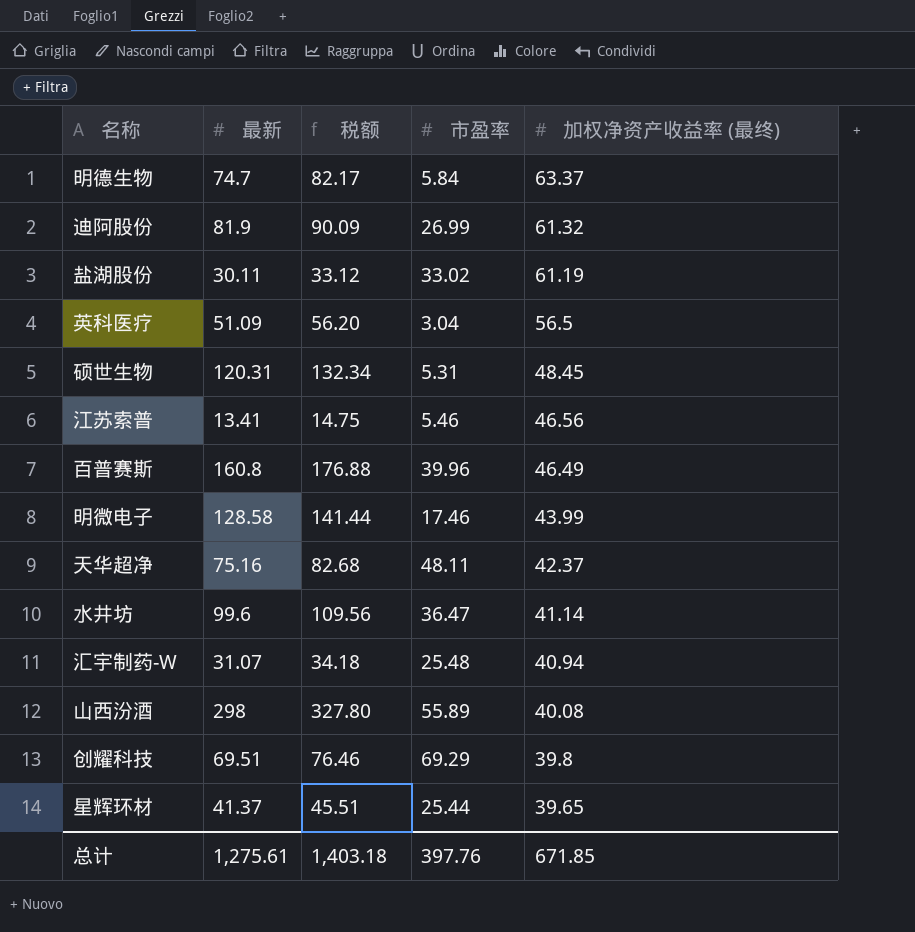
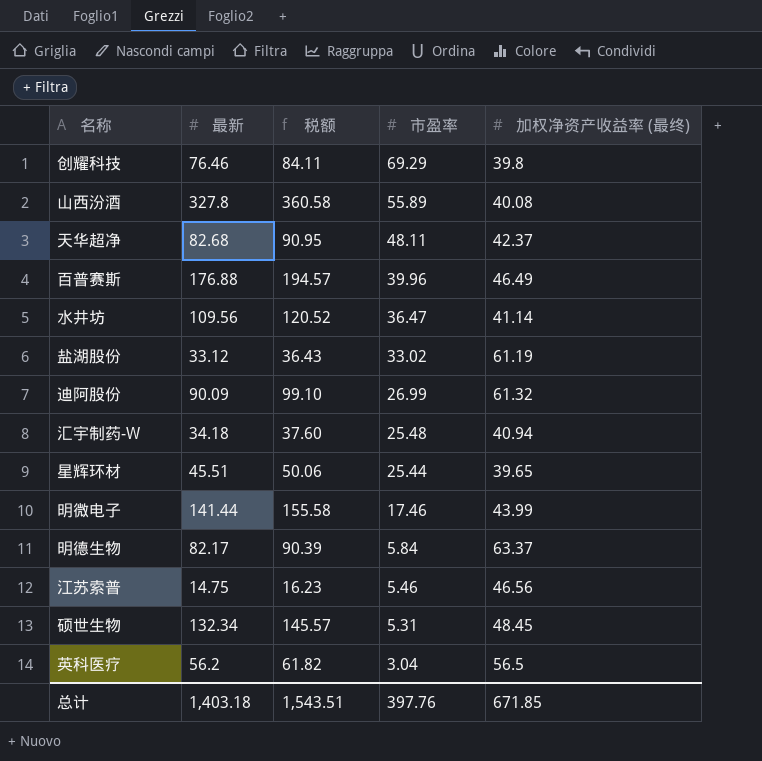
row order: 加权净资产收益率 (最终) descending -> 市盈率 descending
创耀科技 | 最新: 69.51 -> 76.46
创耀科技 | 税额: 76.46 -> 84.11
山西汾酒 | 最新: 298 -> 327.8
山西汾酒 | 税额: 327.80 -> 360.58
天华超净 | 最新: 75.16 -> 82.68
天华超净 | 税额: 82.68 -> 90.95
百普赛斯 | 最新: 160.8 -> 176.88
百普赛斯 | 税额: 176.88 -> 194.57
水井坊 | 最新: 99.6 -> 109.56
水井坊 | 税额: 109.56 -> 120.52
盐湖股份 | 最新: 30.11 -> 33.12
盐湖股份 | 税额: 33.12 -> 36.43
迪阿股份 | 最新: 81.9 -> 90.09
迪阿股份 | 税额: 90.09 -> 99.10
汇宇制药-W | 最新: 31.07 -> 34.18
汇宇制药-W | 税额: 34.18 -> 37.60
星辉环材 | 最新: 41.37 -> 45.51
星辉环材 | 税额: 45.51 -> 50.06
明微电子 | 最新: 128.58 -> 141.44
明微电子 | 税额: 141.44 -> 155.58
明德生物 | 最新: 74.7 -> 82.17
明德生物 | 税额: 82.17 -> 90.39
江苏索普 | 最新: 13.41 -> 14.75
江苏索普 | 税额: 14.75 -> 16.23
硕世生物 | 最新: 120.31 -> 132.34
硕世生物 | 税额: 132.34 -> 145.57
英科医疗 | 最新: 51.09 -> 56.2
英科医疗 | 税额: 56.20 -> 61.82
总计 | 最新: 1,275.61 -> 1,403.18
总计 | 税额: 1,403.18 -> 1,543.51

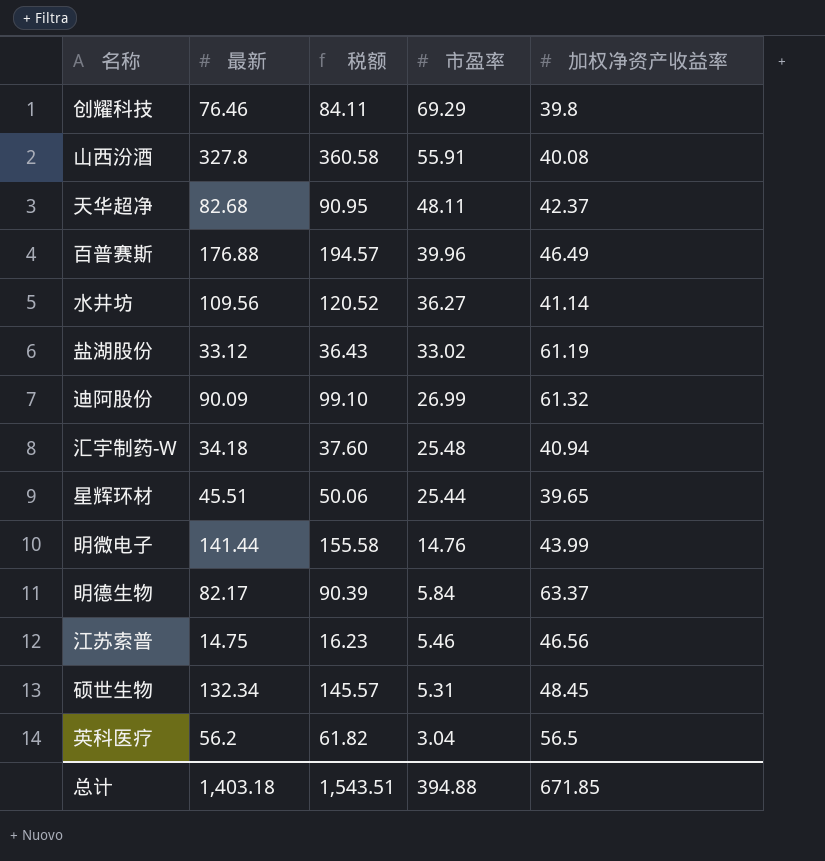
column name: 加权净资产收益率 (最终) -> 加权净资产收益率
山西汾酒 | 市盈率: 55.89 -> 55.91
水井坊 | 市盈率: 36.47 -> 36.27
明微电子 | 市盈率: 17.46 -> 14.76
总计 | 市盈率: 397.76 -> 394.88

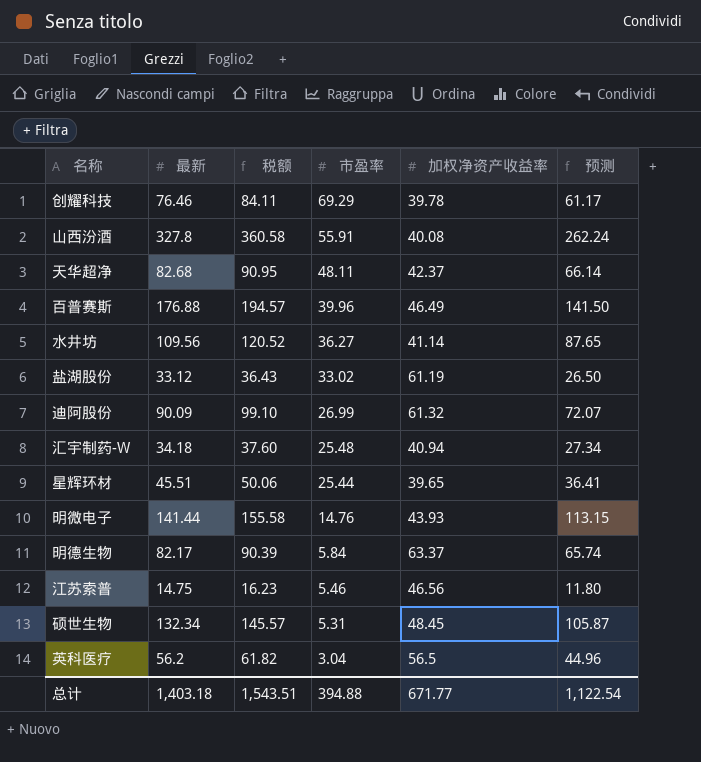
column 预测 | formula: none -> [最新] * 0.8
创耀科技 | 加权净资产收益率: 39.8 -> 39.78
明微电子 | 加权净资产收益率: 43.99 -> 43.93
总计 | 加权净资产收益率: 671.85 -> 671.77

